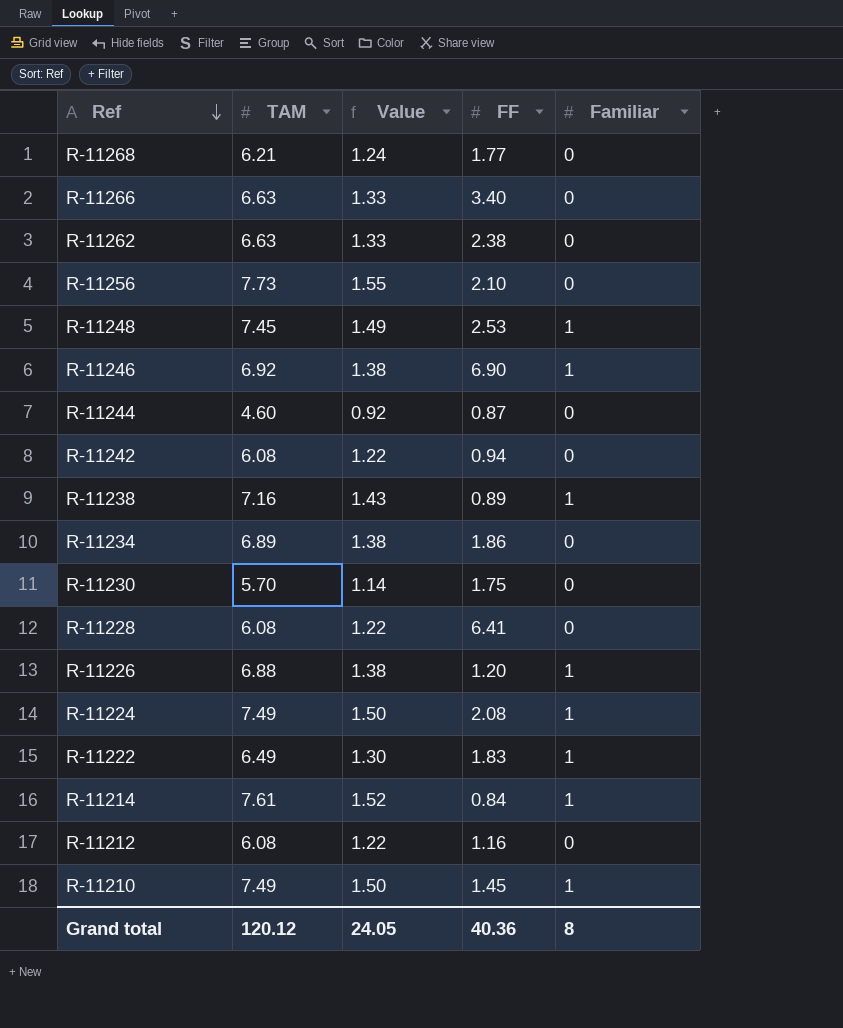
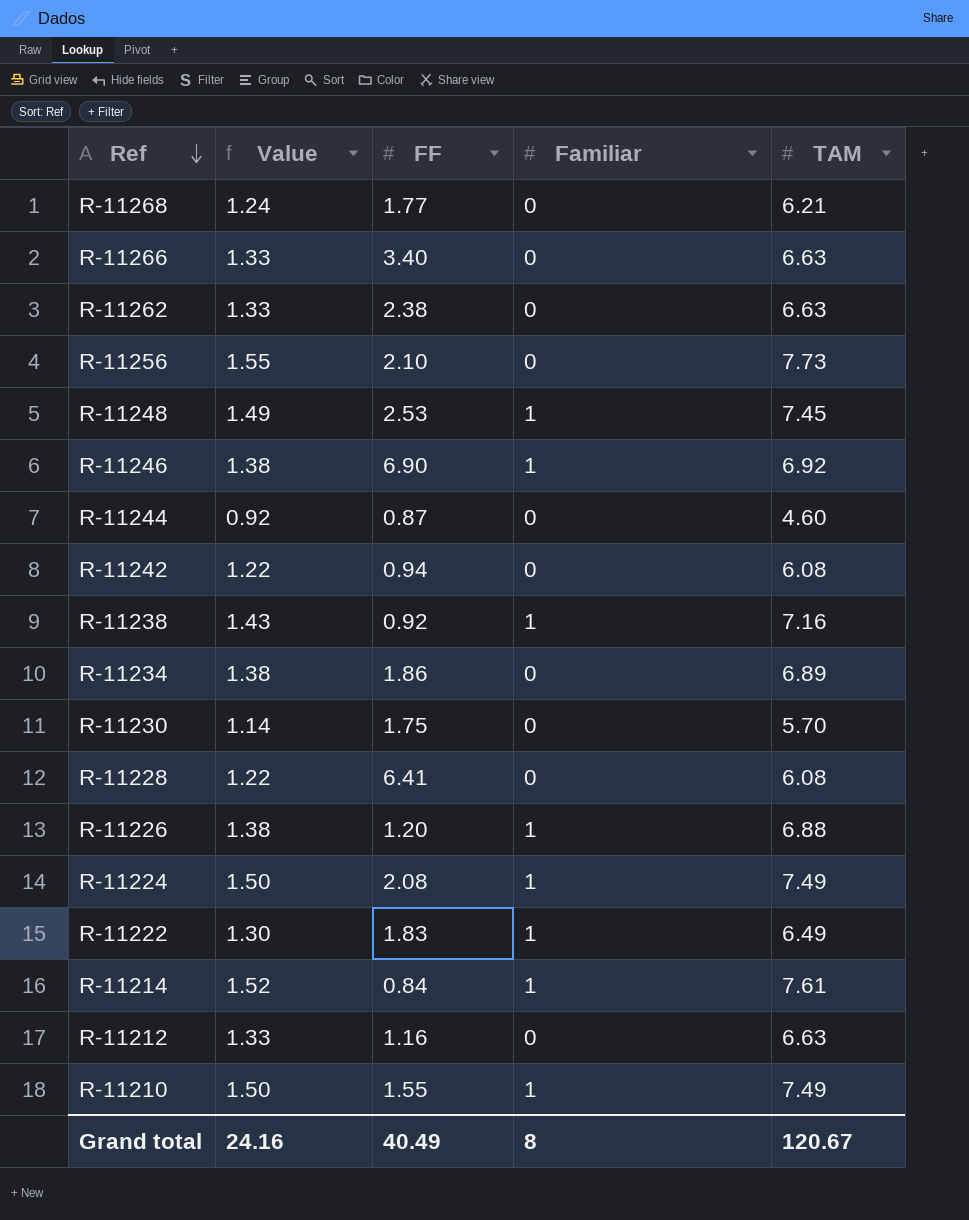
column TAM | position: 2 -> 5
R-11238 | FF: 0.89 -> 0.92
R-11212 | Value: 1.22 -> 1.33
R-11212 | TAM: 6.08 -> 6.63
R-11210 | FF: 1.45 -> 1.55
Grand total | Value: 24.05 -> 24.16
Grand total | FF: 40.36 -> 40.49
Grand total | TAM: 120.12 -> 120.67

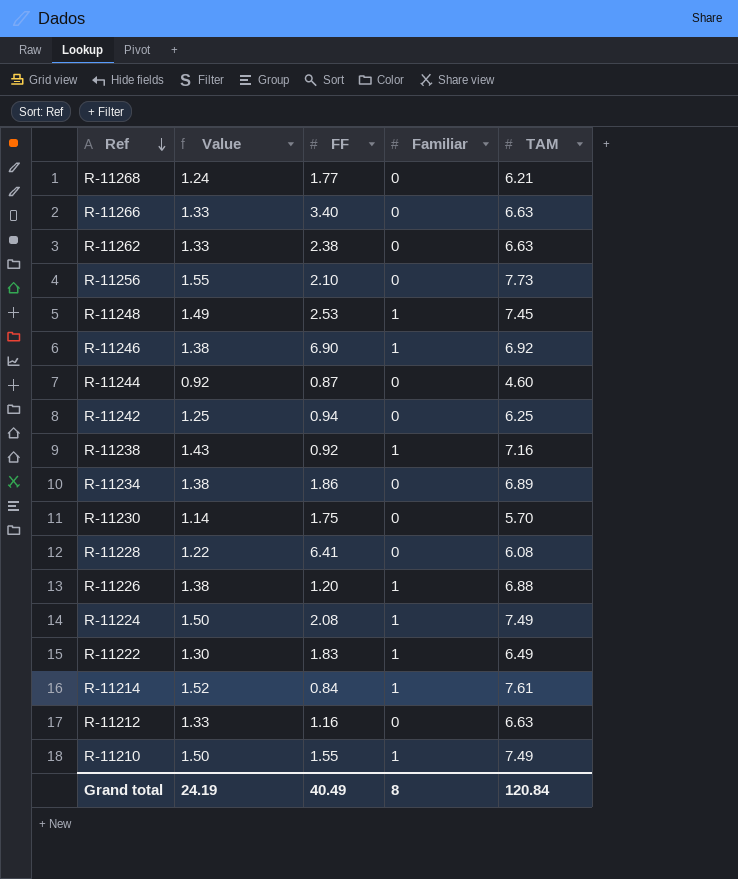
R-11242 | Value: 1.22 -> 1.25
R-11242 | TAM: 6.08 -> 6.25
Grand total | Value: 24.16 -> 24.19
Grand total | TAM: 120.67 -> 120.84

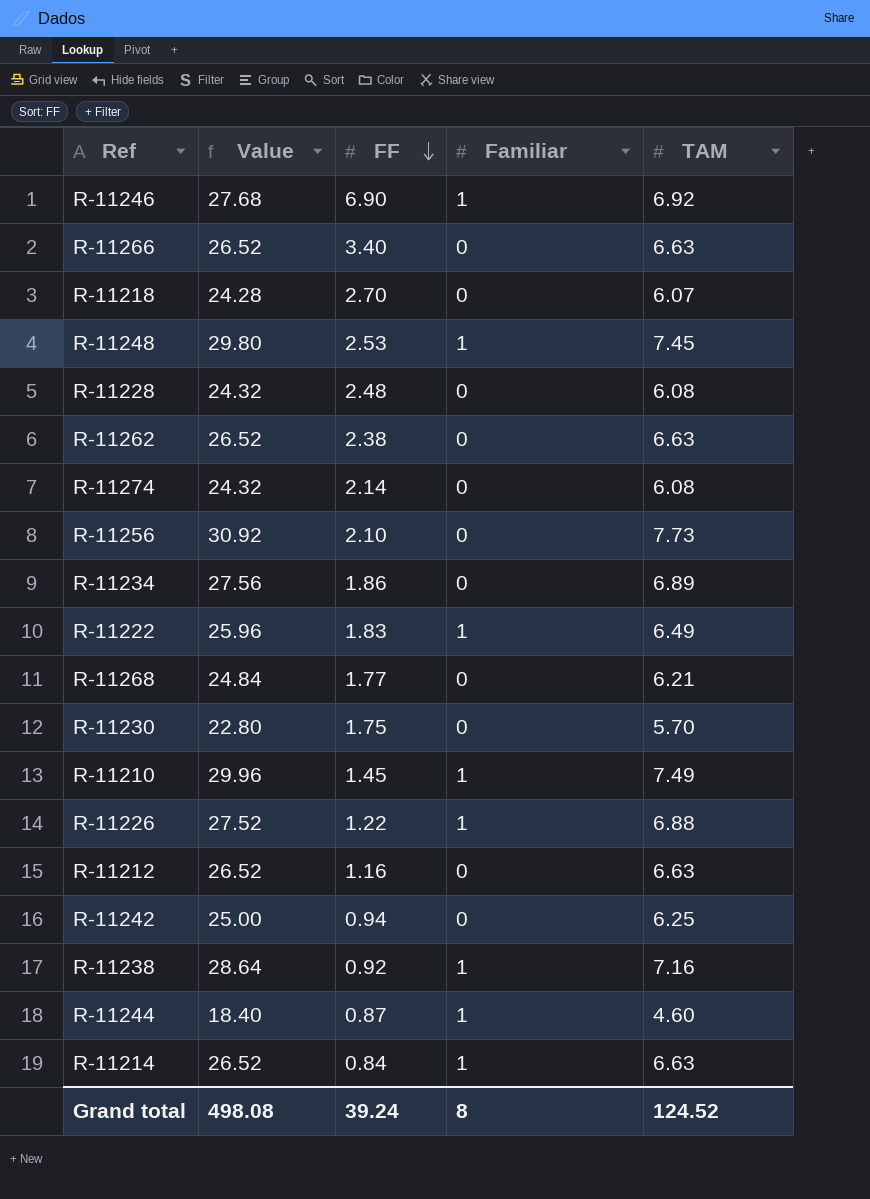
row order: Ref descending -> FF descending
column Value | formula: [TAM] * 0.2 -> [TAM] * 4
row R-11224: 1.50 | 2.08 | 1 | 7.49 -> none
row R-11218: none -> 24.28 | 2.70 | 0 | 6.07
R-11228 | FF: 6.41 -> 2.48
row R-11274: none -> 24.32 | 2.14 | 0 | 6.08
R-11210 | FF: 1.55 -> 1.45
R-11226 | FF: 1.20 -> 1.22
R-11244 | Familiar: 0 -> 1
R-11214 | TAM: 7.61 -> 6.63
Grand total | Value: 24.19 -> 498.08
Grand total | FF: 40.49 -> 39.24
Grand total | TAM: 120.84 -> 124.52

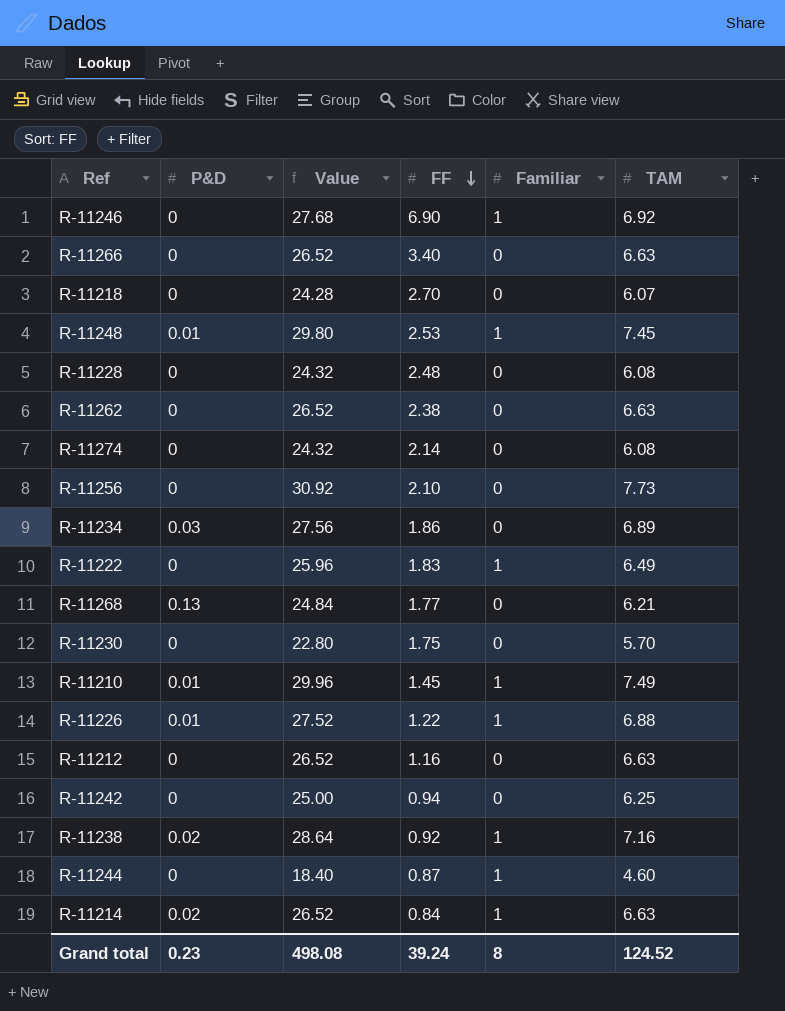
column P&D | position: none -> 2

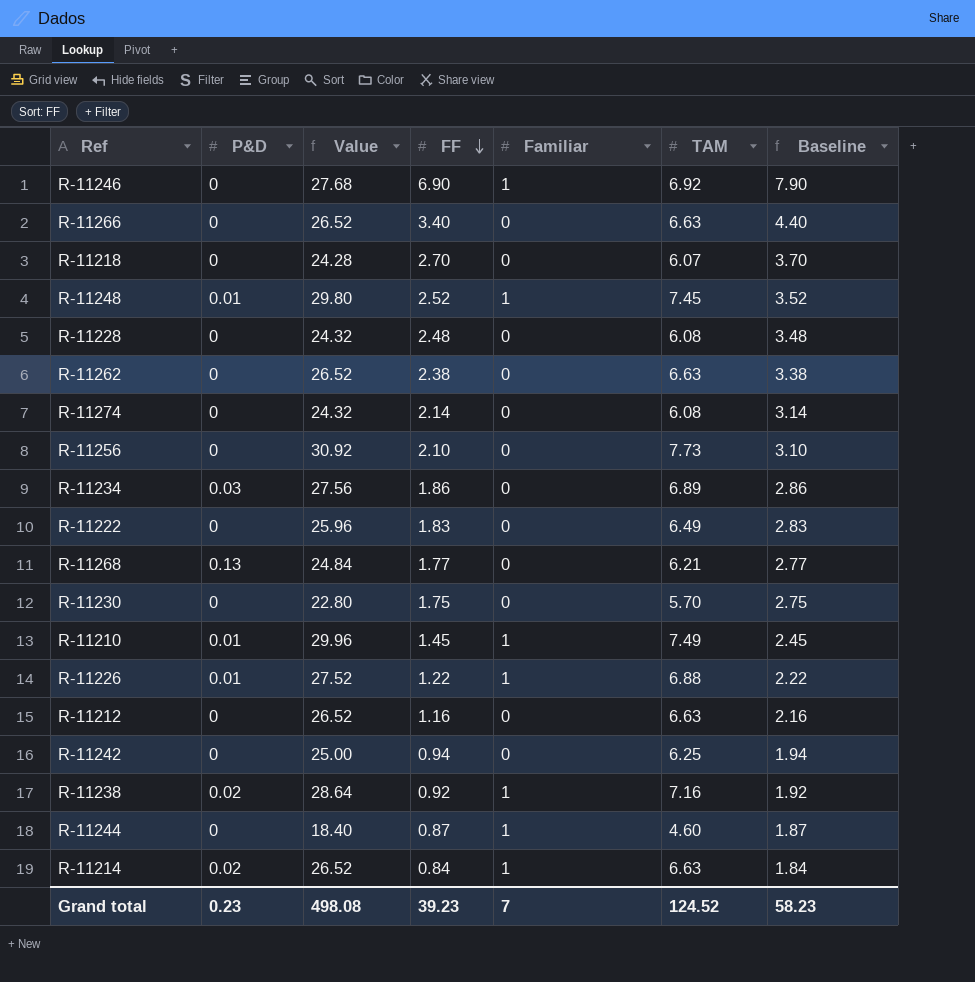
column Baseline | formula: none -> [FF] + 1
R-11248 | FF: 2.53 -> 2.52
R-11222 | Familiar: 1 -> 0
Grand total | FF: 39.24 -> 39.23
Grand total | Familiar: 8 -> 7

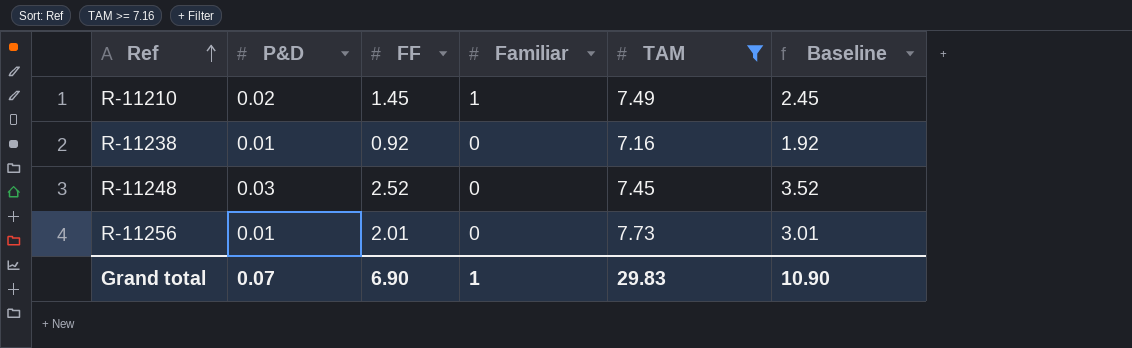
filter: none -> TAM >= 7.16
row order: FF descending -> Ref ascending
column Value | formula: [TAM] * 4 -> none
R-11210 | P&D: 0.01 -> 0.02
R-11238 | P&D: 0.02 -> 0.01
R-11238 | Familiar: 1 -> 0
R-11248 | P&D: 0.01 -> 0.03
R-11248 | Familiar: 1 -> 0
R-11256 | P&D: 0 -> 0.01
R-11256 | FF: 2.10 -> 2.01
R-11256 | Baseline: 3.10 -> 3.01
Grand total | P&D: 0.23 -> 0.07
Grand total | FF: 39.23 -> 6.90
Grand total | Familiar: 7 -> 1
Grand total | TAM: 124.52 -> 29.83
Grand total | Baseline: 58.23 -> 10.90

